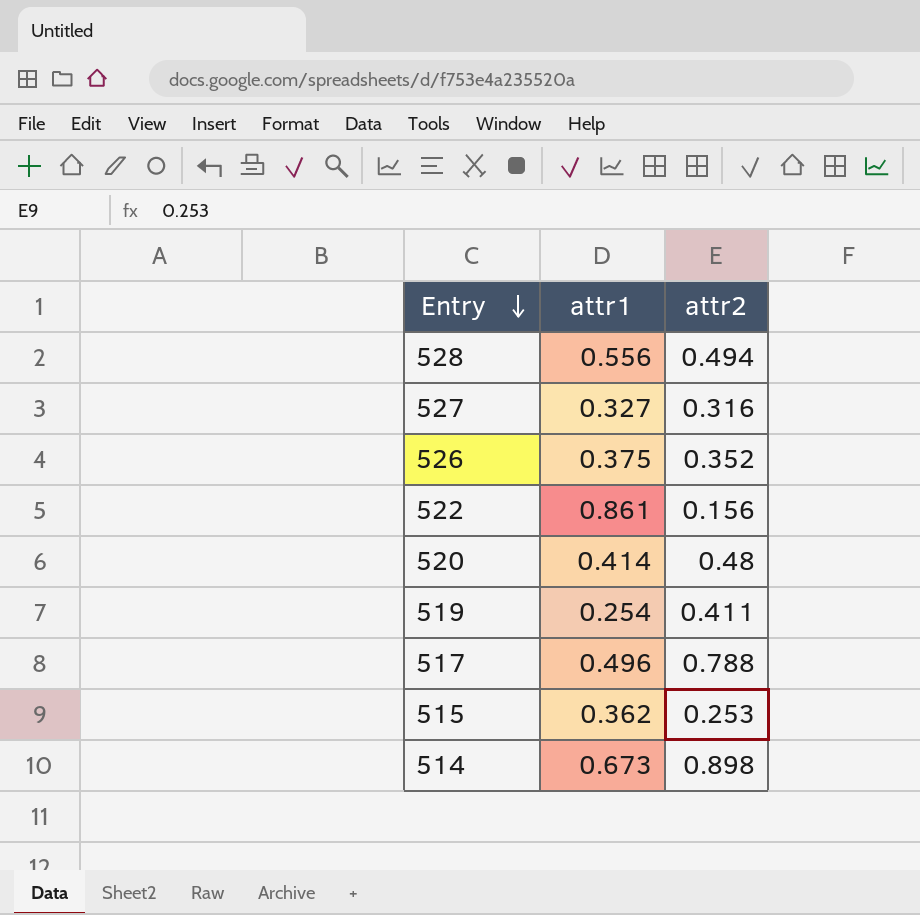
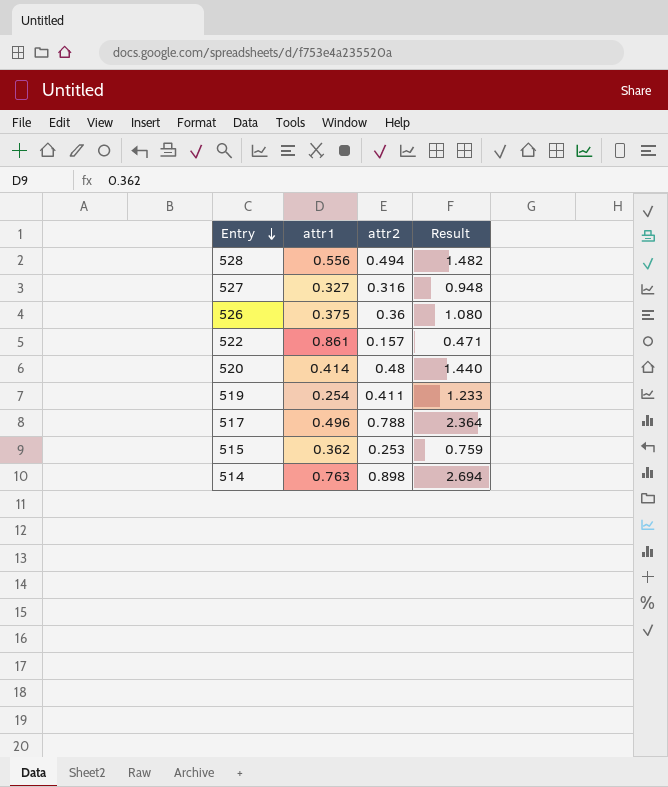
column Result | formula: none -> [attr2] * 3
526 | attr2: 0.352 -> 0.36
522 | attr2: 0.156 -> 0.157
514 | attr1: 0.673 -> 0.763

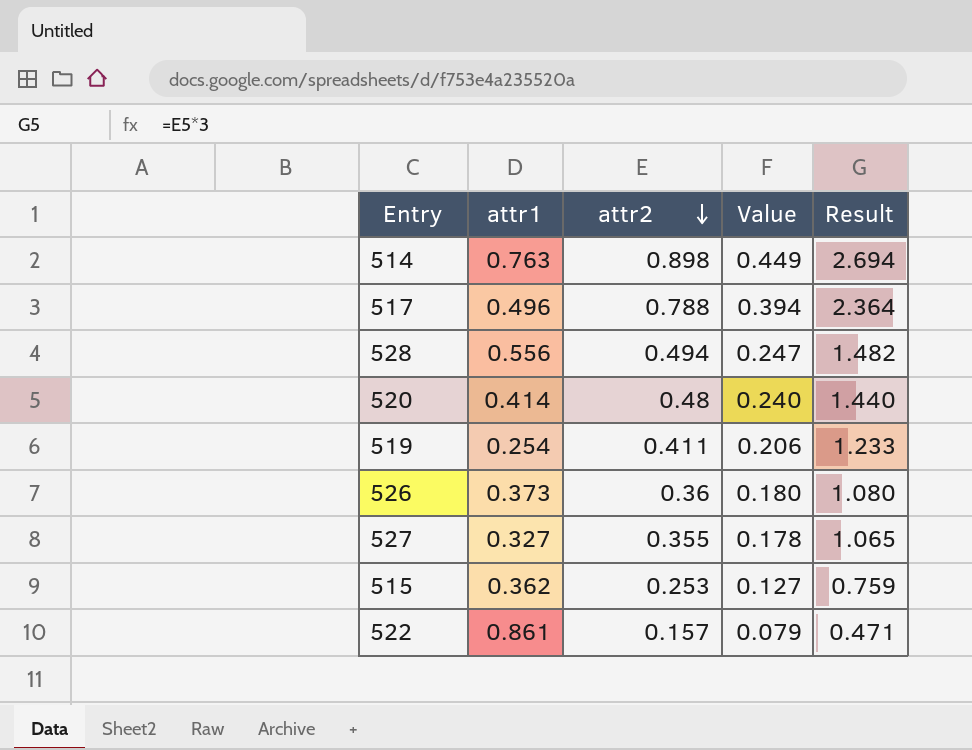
row order: Entry descending -> attr2 descending
column Value | formula: none -> [attr2] * 0.5
526 | attr1: 0.375 -> 0.373
527 | attr2: 0.316 -> 0.355
527 | Result: 0.948 -> 1.065

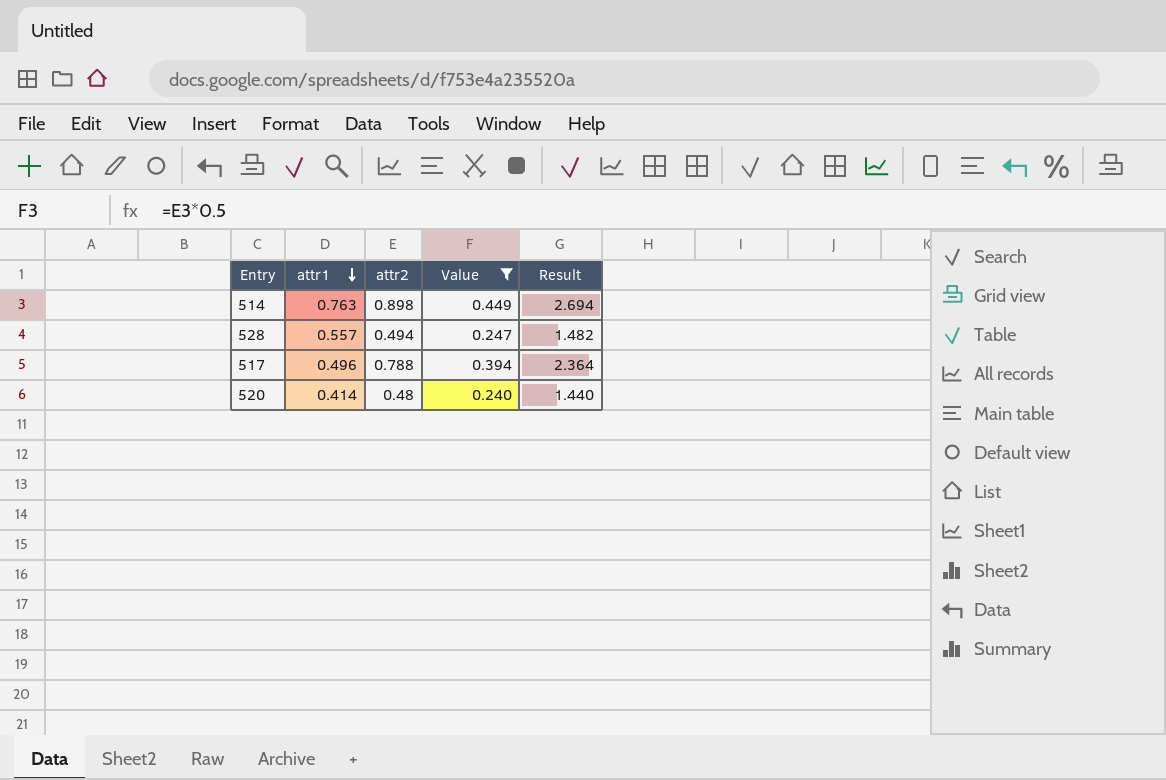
filter: none -> Value >= 0.240
row order: attr2 descending -> attr1 descending
528 | attr1: 0.556 -> 0.557

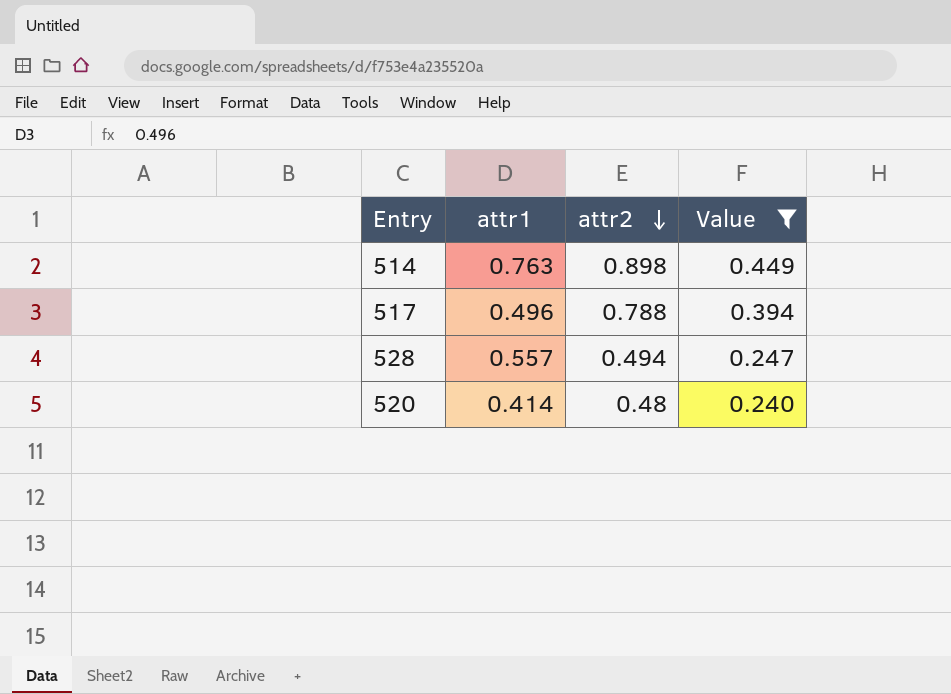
row order: attr1 descending -> attr2 descending
column Result | formula: [attr2] * 3 -> none

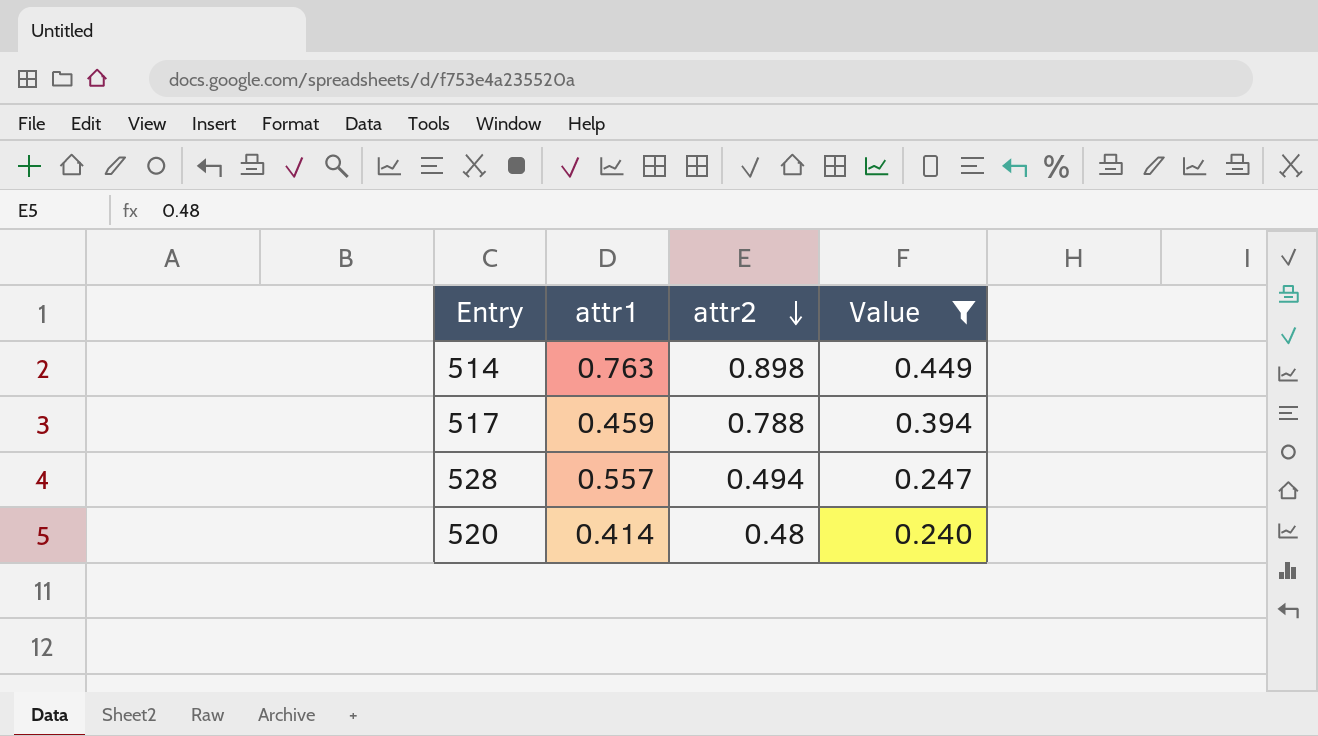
517 | attr1: 0.496 -> 0.459

